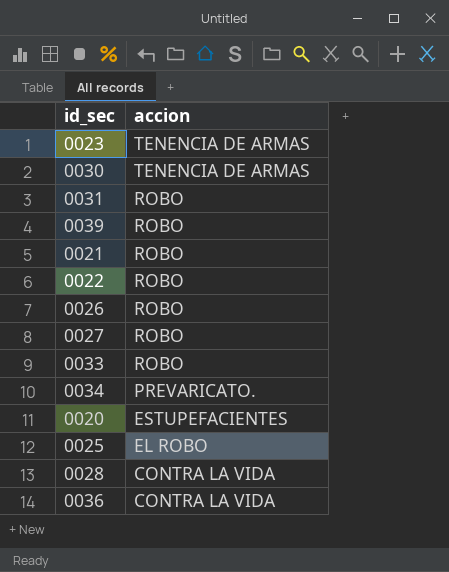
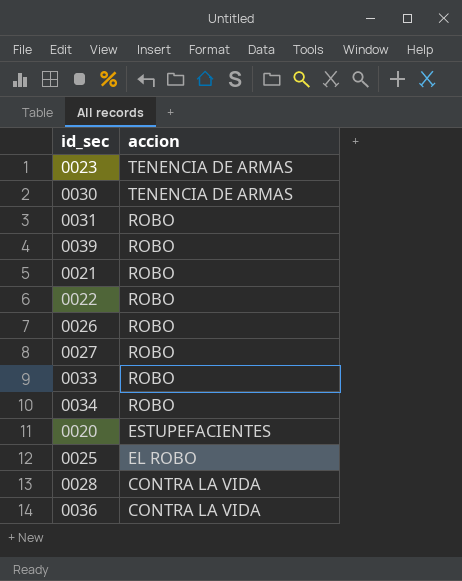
0034 | accion: PREVARICATO. -> ROBO

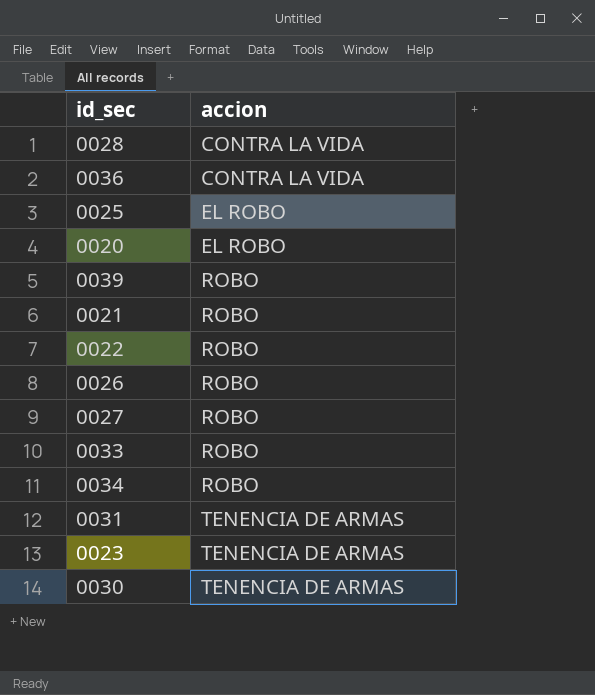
row order: accion descending -> accion ascending
0020 | accion: ESTUPEFACIENTES -> EL ROBO
0031 | accion: ROBO -> TENENCIA DE ARMAS

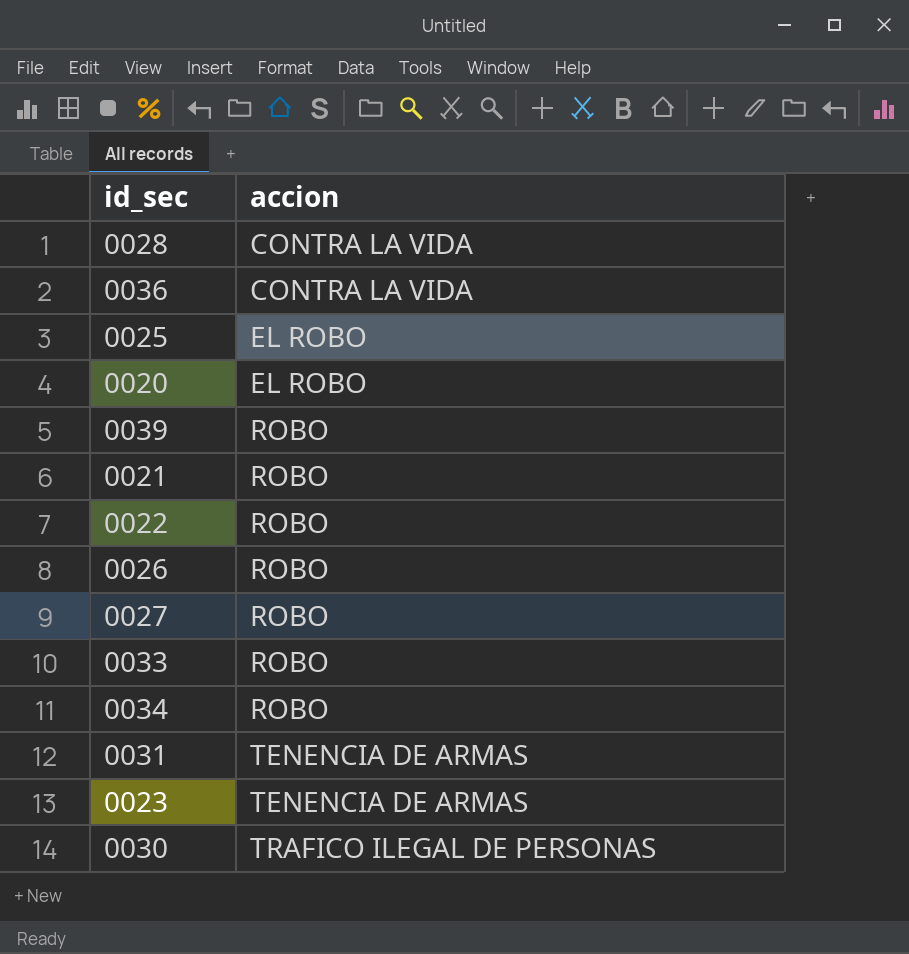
0030 | accion: TENENCIA DE ARMAS -> TRAFICO ILEGAL DE PERSONAS

